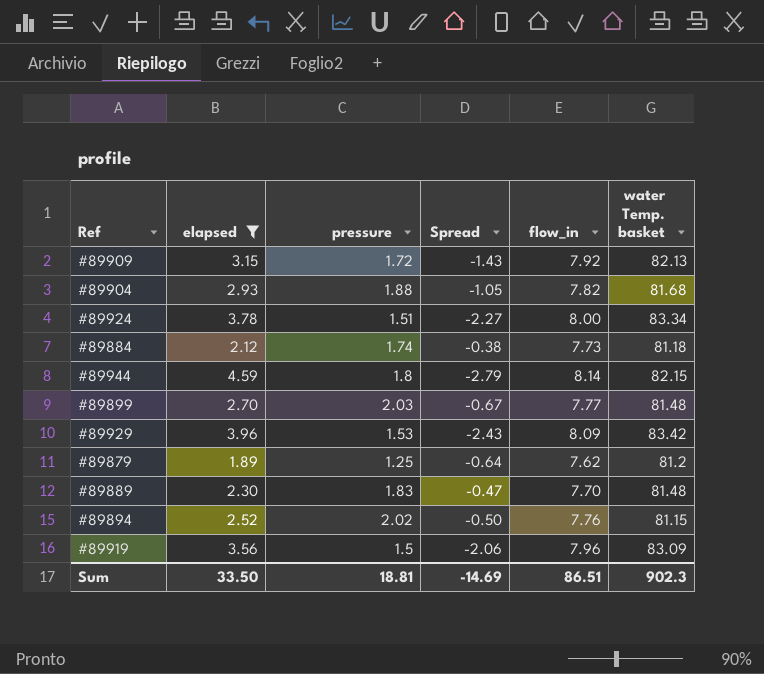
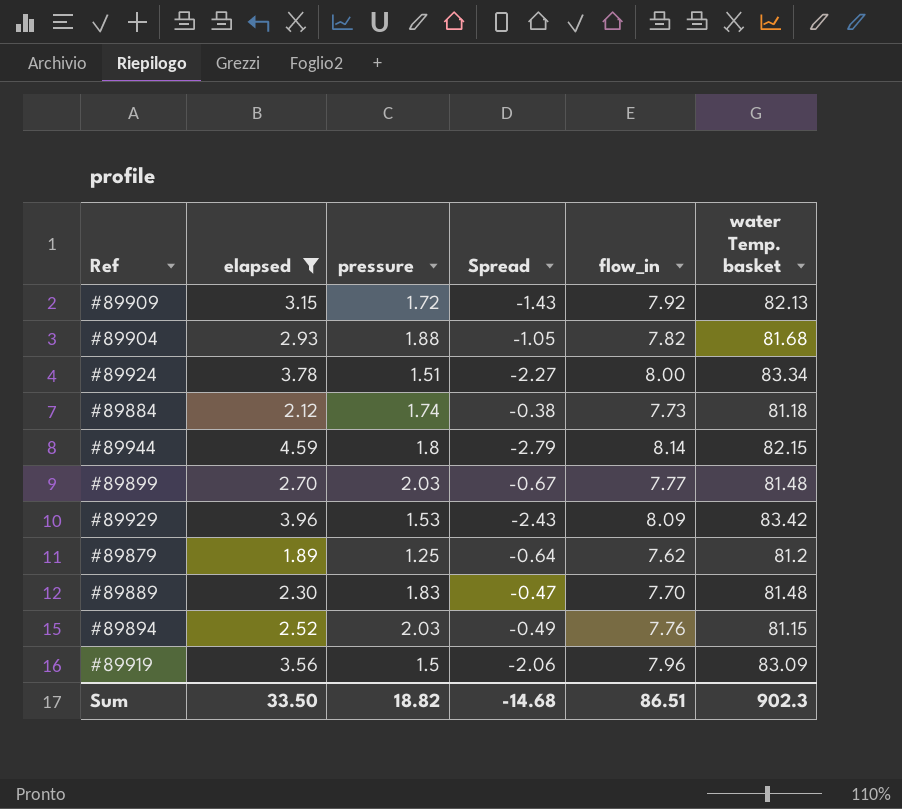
#89894 | pressure: 2.02 -> 2.03
#89894 | Spread: -0.50 -> -0.49
Sum | pressure: 18.81 -> 18.82
Sum | Spread: -14.69 -> -14.68

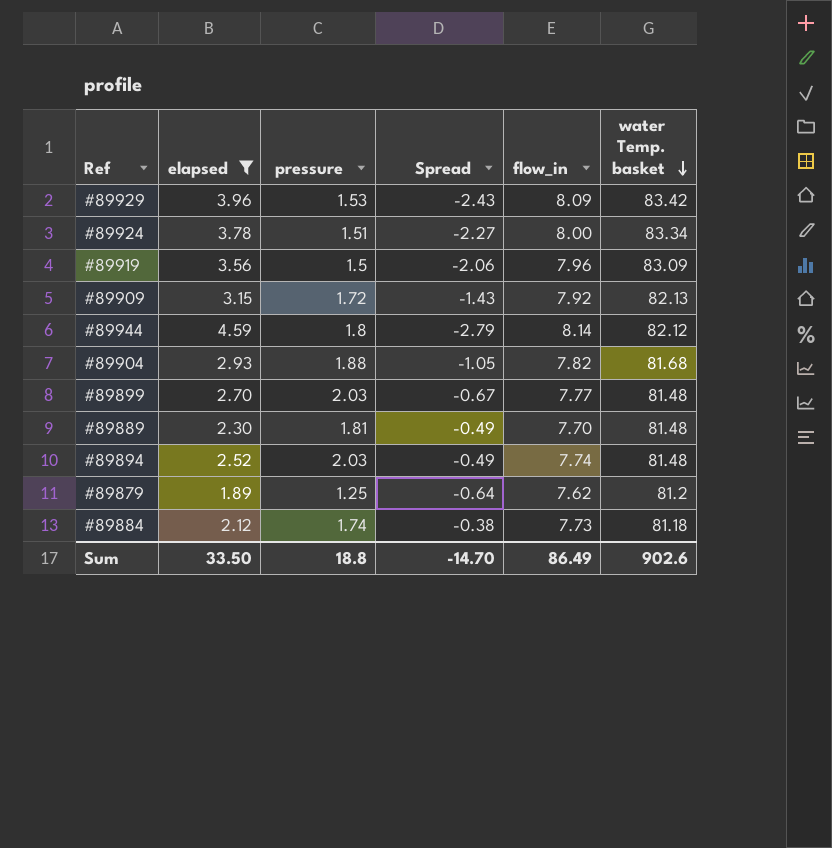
row order: none -> water Temp. basket descending
#89944 | water Temp. basket: 82.15 -> 82.12
#89889 | pressure: 1.83 -> 1.81
#89889 | Spread: -0.47 -> -0.49
#89894 | flow_in: 7.76 -> 7.74
#89894 | water Temp. basket: 81.15 -> 81.48
Sum | pressure: 18.82 -> 18.8
Sum | Spread: -14.68 -> -14.70
Sum | flow_in: 86.51 -> 86.49
Sum | water Temp. basket: 902.3 -> 902.6

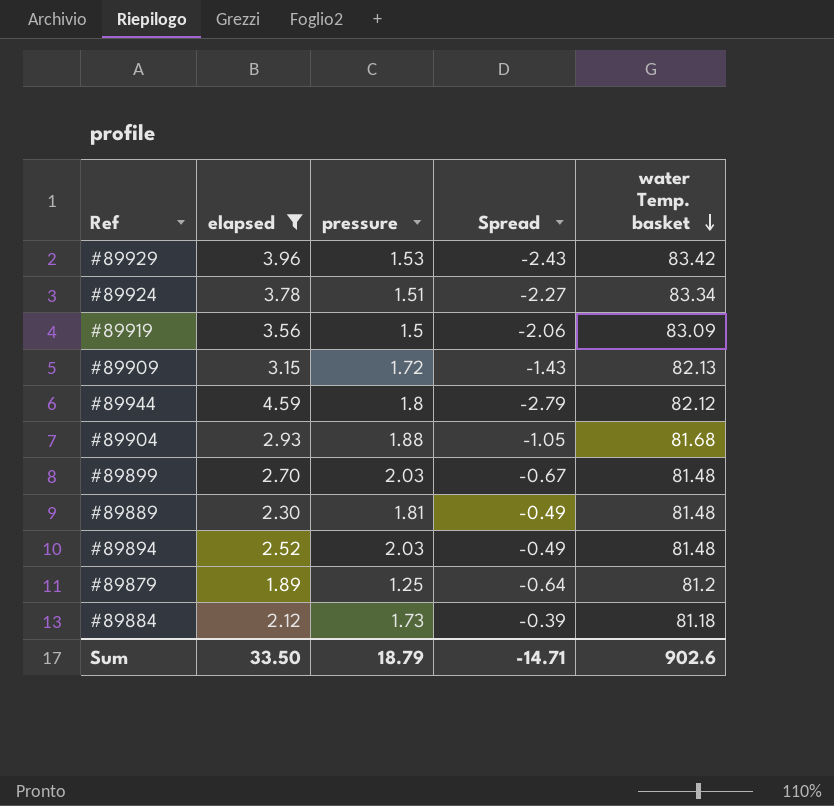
column flow_in | position: 5 -> none
#89884 | pressure: 1.74 -> 1.73
#89884 | Spread: -0.38 -> -0.39
Sum | pressure: 18.8 -> 18.79
Sum | Spread: -14.70 -> -14.71

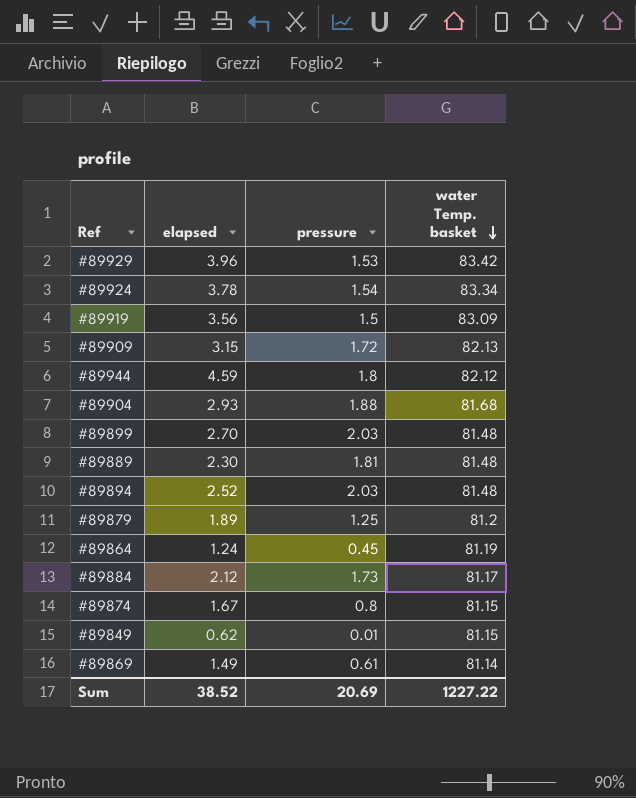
filter: elapsed >= 1.89 -> none
column Spread | formula: [pressure] - [elapsed] -> none
#89924 | pressure: 1.51 -> 1.54
#89884 | water Temp. basket: 81.18 -> 81.17
Sum | elapsed: 33.50 -> 38.52
Sum | pressure: 18.79 -> 20.69
Sum | water Temp. basket: 902.6 -> 1227.22

